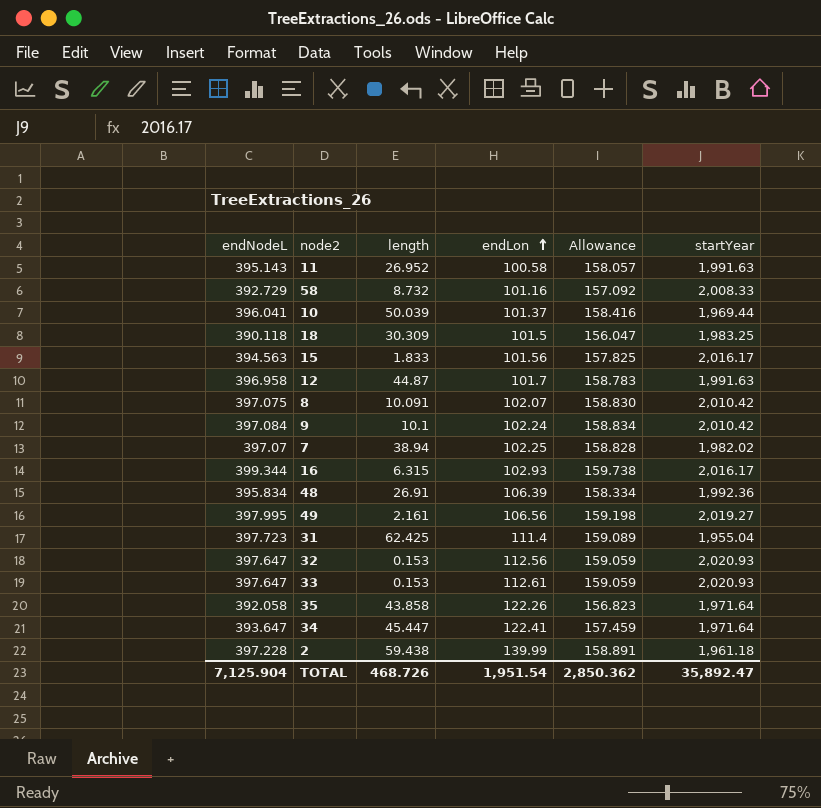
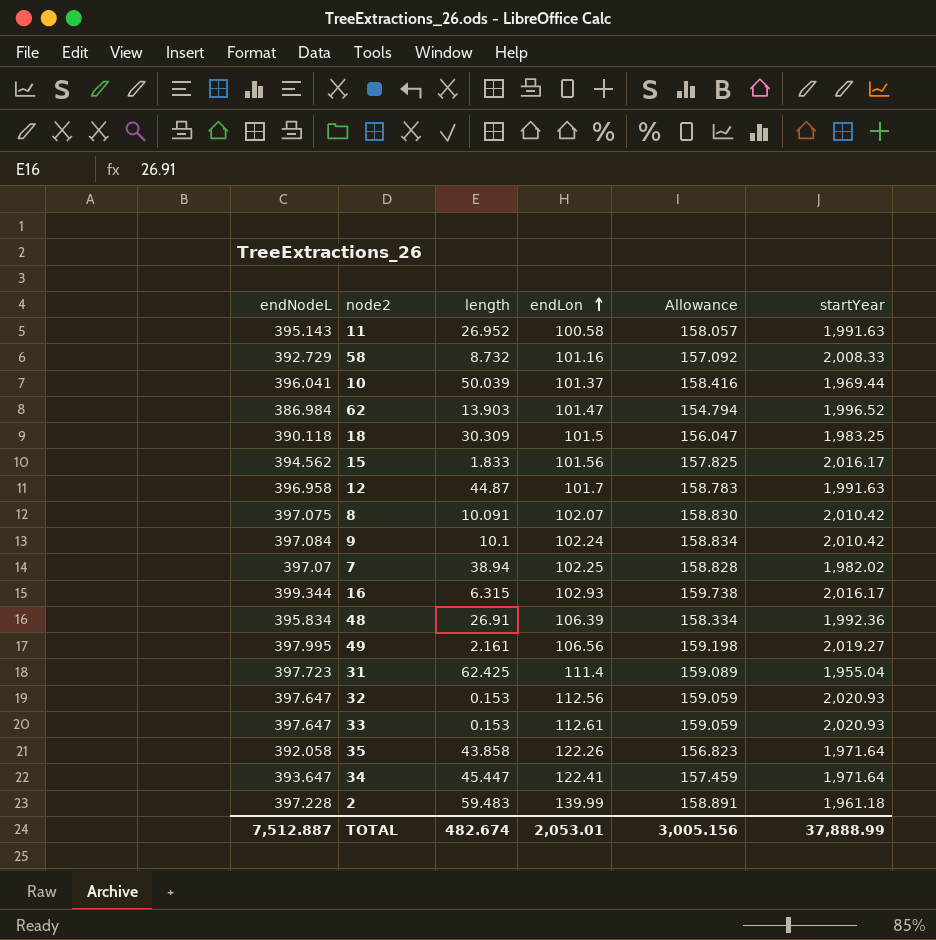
row 62: none -> 386.984 | 13.903 | 101.47 | 154.794 | 1,996.52
15 | endNodeL: 394.563 -> 394.562
2 | length: 59.438 -> 59.483
TOTAL | endNodeL: 7,125.904 -> 7,512.887
TOTAL | length: 468.726 -> 482.674
TOTAL | endLon: 1,951.54 -> 2,053.01
TOTAL | Allowance: 2,850.362 -> 3,005.156
TOTAL | startYear: 35,892.47 -> 37,888.99

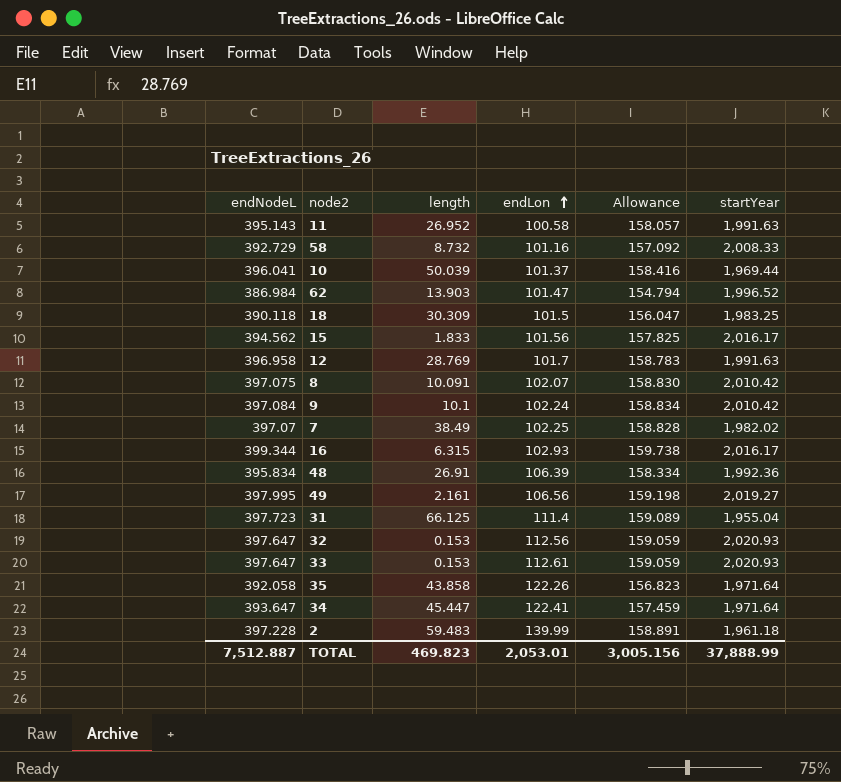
12 | length: 44.87 -> 28.769
7 | length: 38.94 -> 38.49
31 | length: 62.425 -> 66.125
TOTAL | length: 482.674 -> 469.823

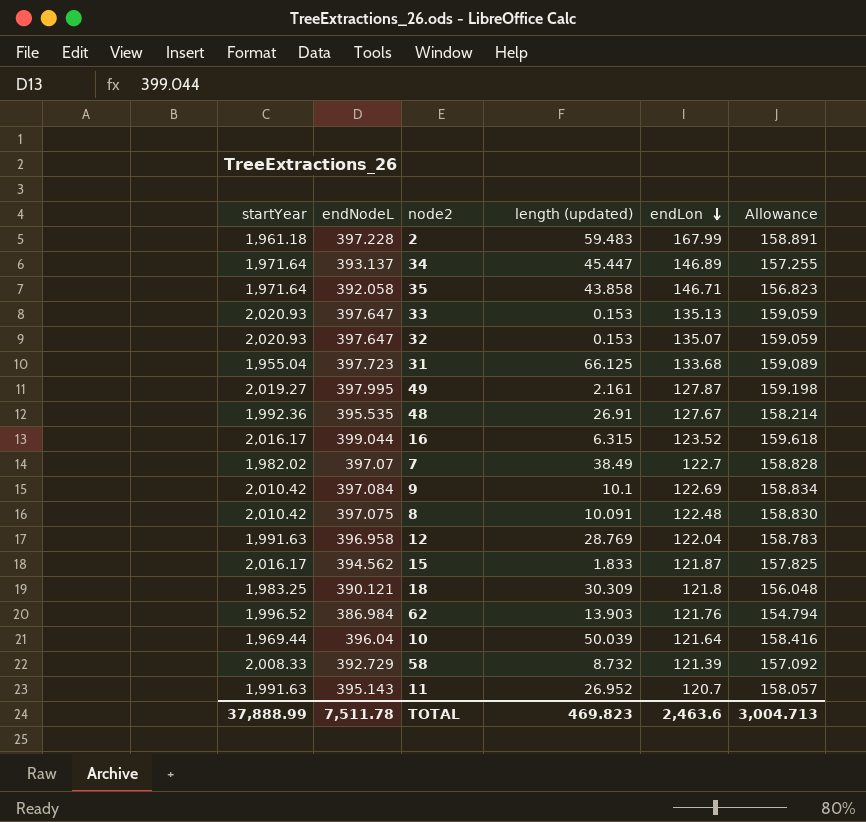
row order: endLon ascending -> endLon descending
column startYear | position: 6 -> 1
column name: length -> length (updated)
2 | endLon: 139.99 -> 167.99
34 | endNodeL: 393.647 -> 393.137
34 | endLon: 122.41 -> 146.89
34 | Allowance: 157.459 -> 157.255
35 | endLon: 122.26 -> 146.71
33 | endLon: 112.61 -> 135.13
32 | endLon: 112.56 -> 135.07
31 | endLon: 111.4 -> 133.68
49 | endLon: 106.56 -> 127.87
48 | endNodeL: 395.834 -> 395.535
48 | endLon: 106.39 -> 127.67
48 | Allowance: 158.334 -> 158.214
16 | endNodeL: 399.344 -> 399.044
16 | endLon: 102.93 -> 123.52
16 | Allowance: 159.738 -> 159.618
7 | endLon: 102.25 -> 122.7
9 | endLon: 102.24 -> 122.69
8 | endLon: 102.07 -> 122.48
12 | endLon: 101.7 -> 122.04
15 | endLon: 101.56 -> 121.87
18 | endNodeL: 390.118 -> 390.121
18 | endLon: 101.5 -> 121.8
18 | Allowance: 156.047 -> 156.048
62 | endLon: 101.47 -> 121.76
10 | endNodeL: 396.041 -> 396.04
10 | endLon: 101.37 -> 121.64
58 | endLon: 101.16 -> 121.39
11 | endLon: 100.58 -> 120.7
TOTAL | endNodeL: 7,512.887 -> 7,511.78
TOTAL | endLon: 2,053.01 -> 2,463.6
TOTAL | Allowance: 3,005.156 -> 3,004.713

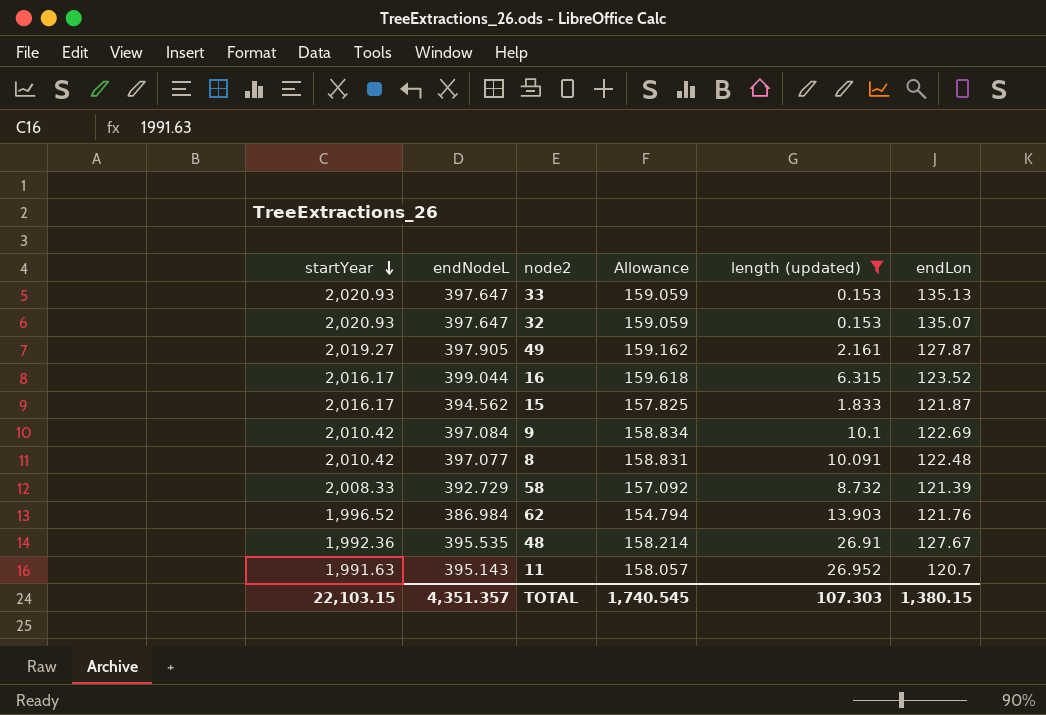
filter: none -> length (updated) <= 26.952
row order: endLon descending -> startYear descending
column Allowance | position: 6 -> 4
49 | endNodeL: 397.995 -> 397.905
49 | Allowance: 159.198 -> 159.162
8 | endNodeL: 397.075 -> 397.077
8 | Allowance: 158.830 -> 158.831
TOTAL | startYear: 37,888.99 -> 22,103.15
TOTAL | endNodeL: 7,511.78 -> 4,351.357
TOTAL | Allowance: 3,004.713 -> 1,740.545
TOTAL | length (updated): 469.823 -> 107.303
TOTAL | endLon: 2,463.6 -> 1,380.15

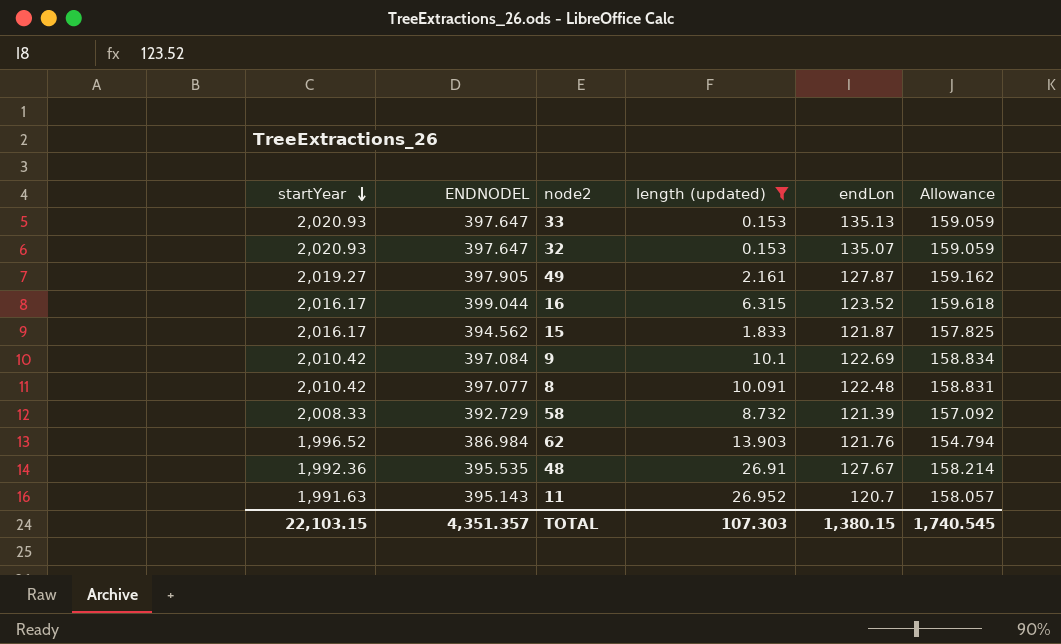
column name: endNodeL -> ENDNODEL
column Allowance | position: 4 -> 6

